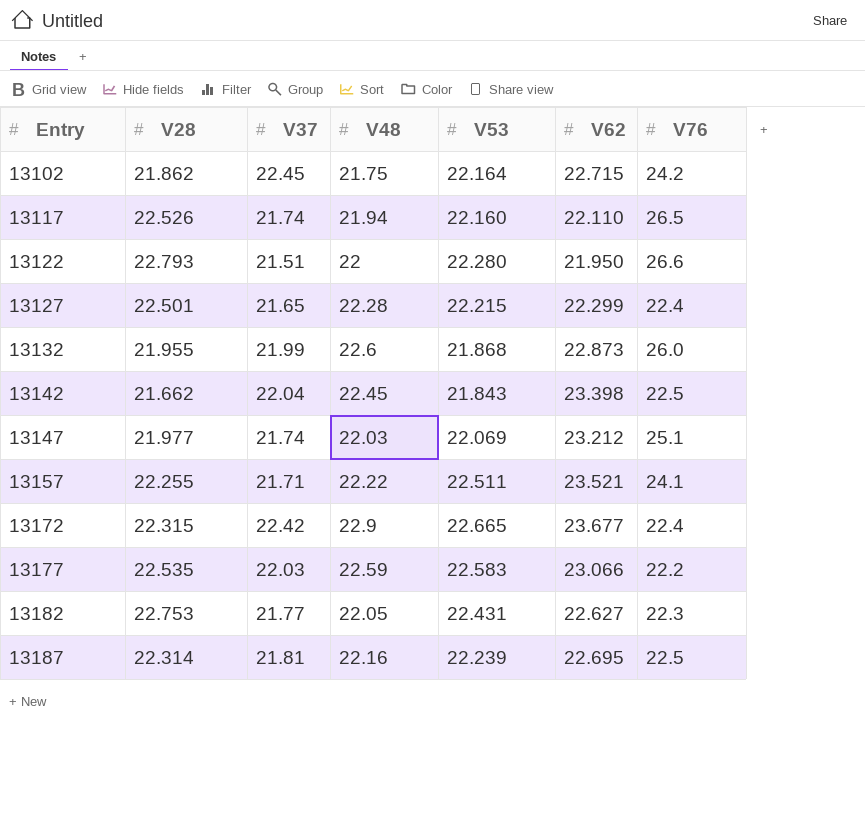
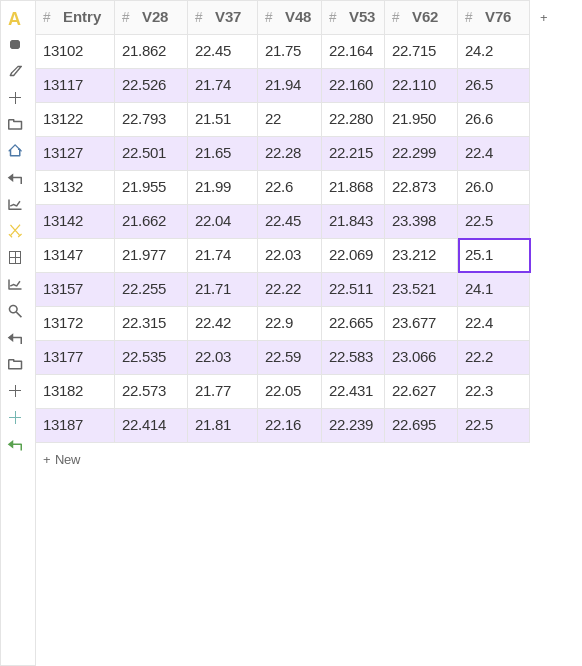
13182 | V28: 22.753 -> 22.573
13187 | V28: 22.314 -> 22.414

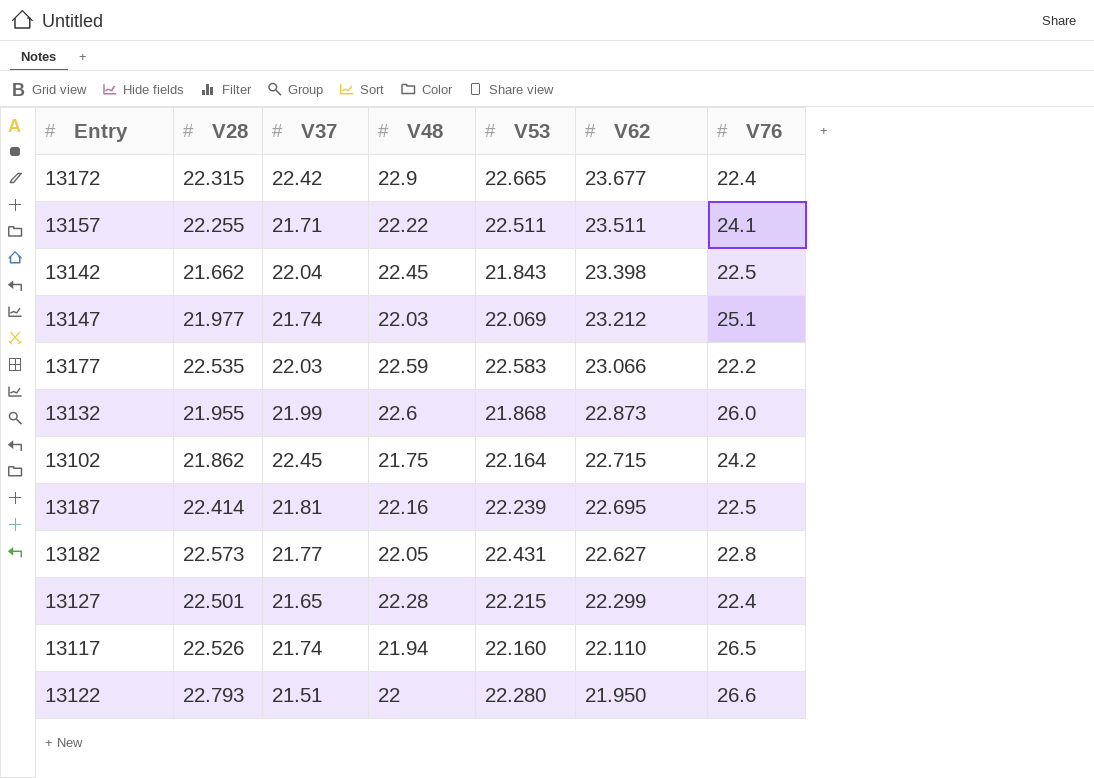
row order: Entry ascending -> V62 descending
13157 | V62: 23.521 -> 23.511
13182 | V76: 22.3 -> 22.8

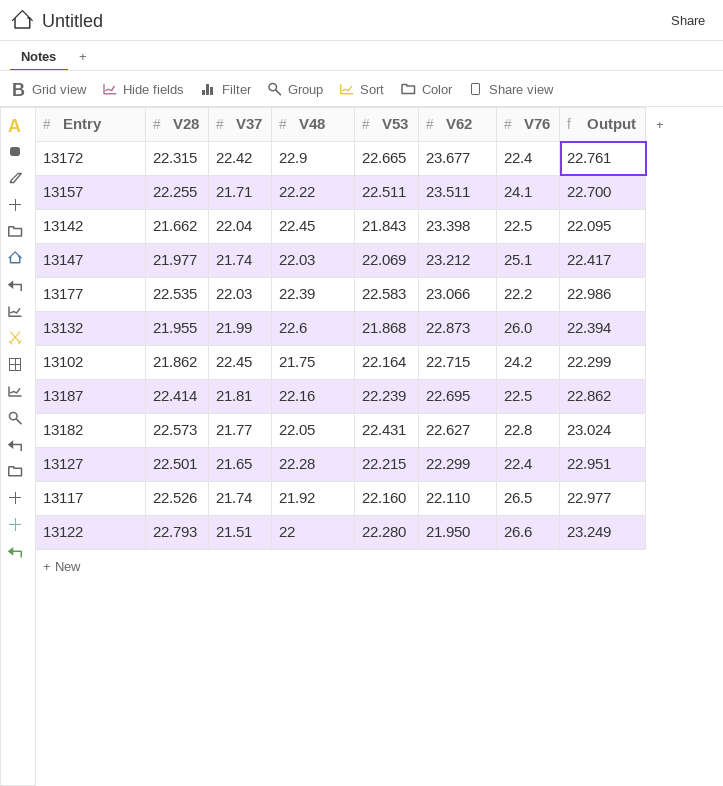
column Output | formula: none -> [V28] * 1.02
13177 | V48: 22.59 -> 22.39
13117 | V48: 21.94 -> 21.92

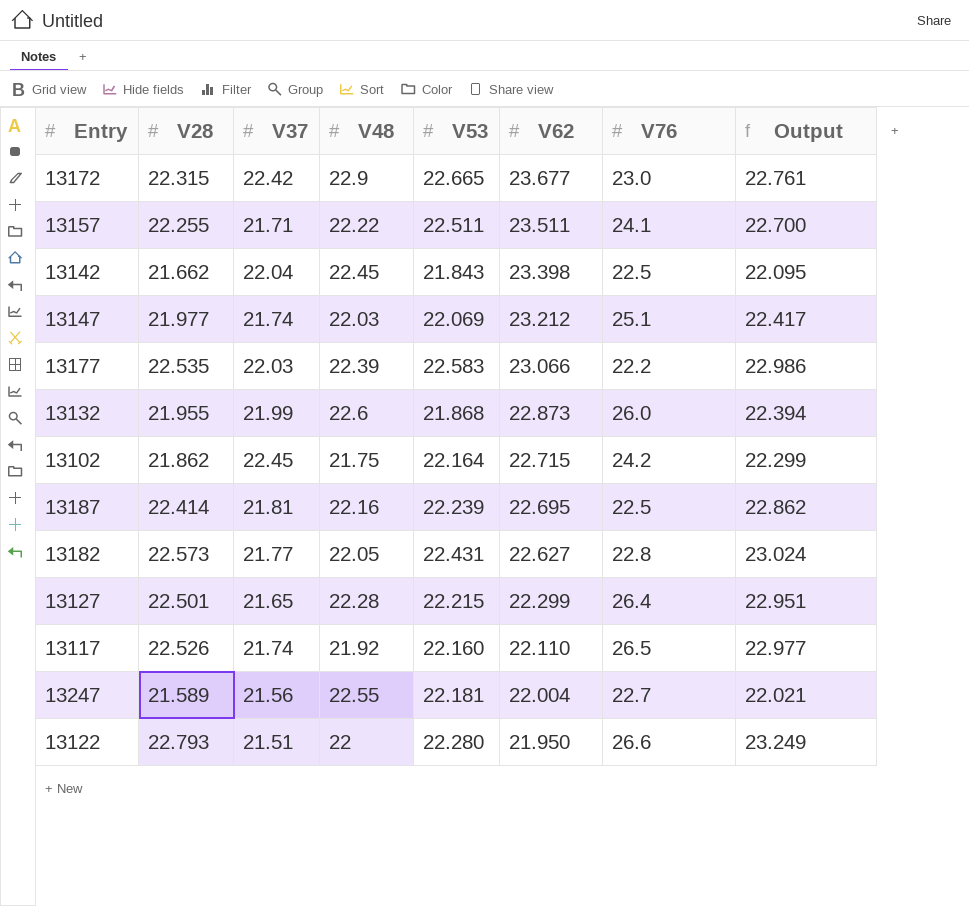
13172 | V76: 22.4 -> 23.0
13127 | V76: 22.4 -> 26.4
row 13247: none -> 21.589 | 21.56 | 22.55 | 22.181 | 22.004 | 22.7 | 22.021

